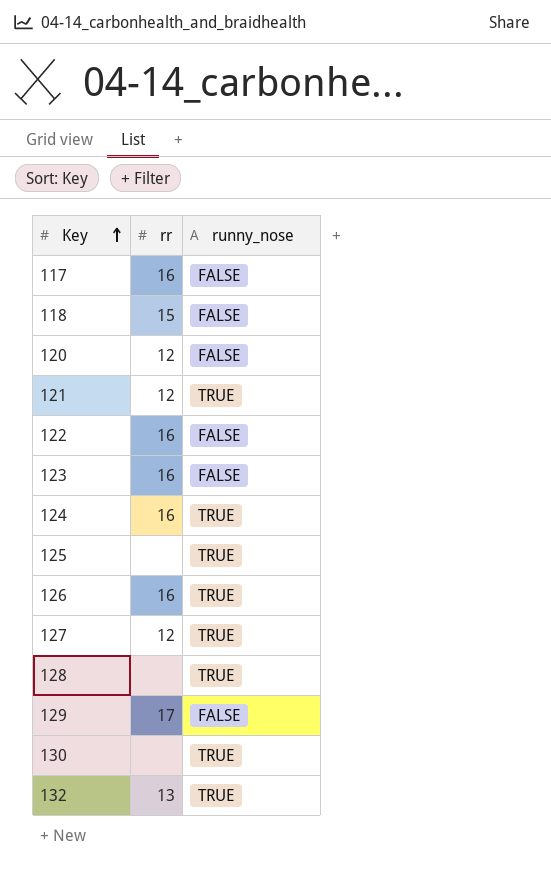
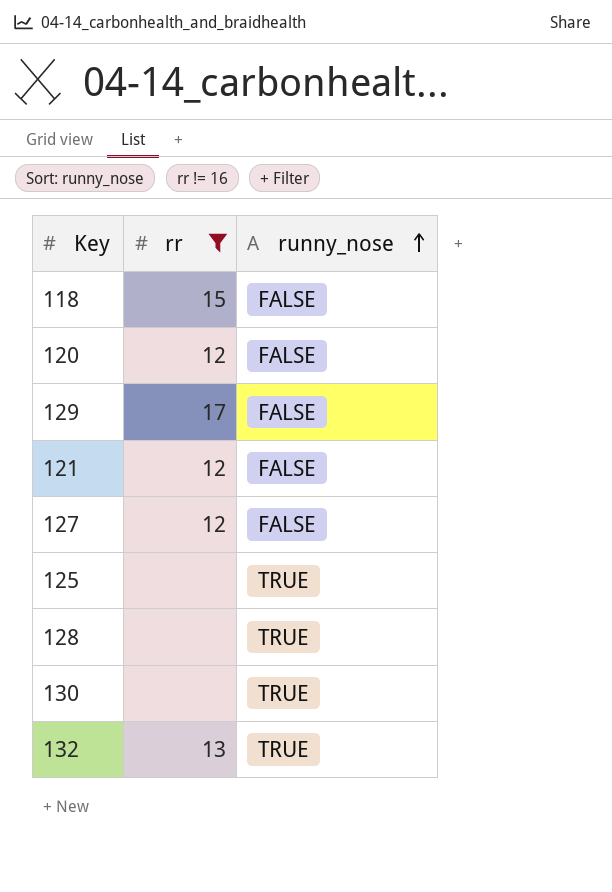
filter: none -> rr != 16
row order: Key ascending -> runny_nose ascending
121 | runny_nose: TRUE -> FALSE
127 | runny_nose: TRUE -> FALSE

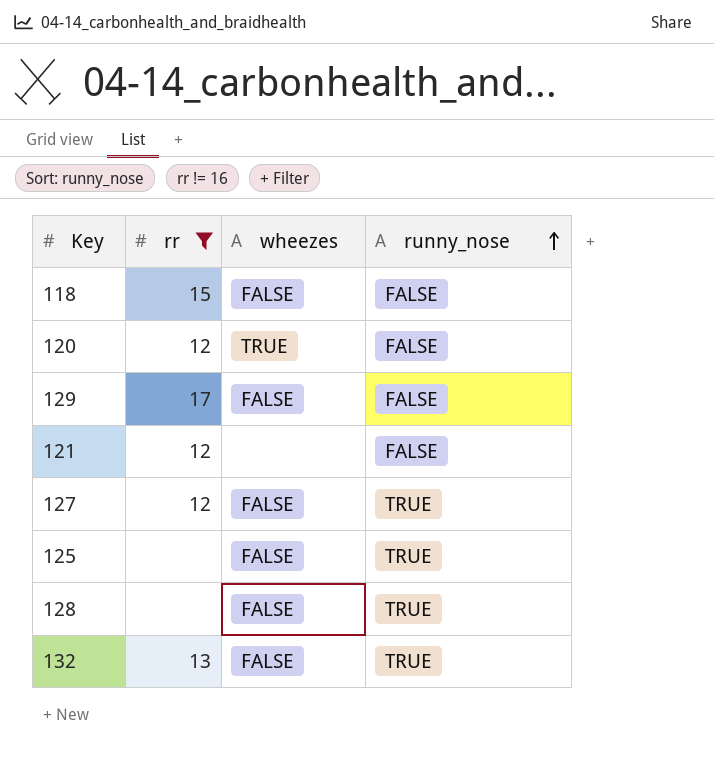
column wheezes | position: none -> 3
row 130: none | TRUE -> none
127 | runny_nose: FALSE -> TRUE

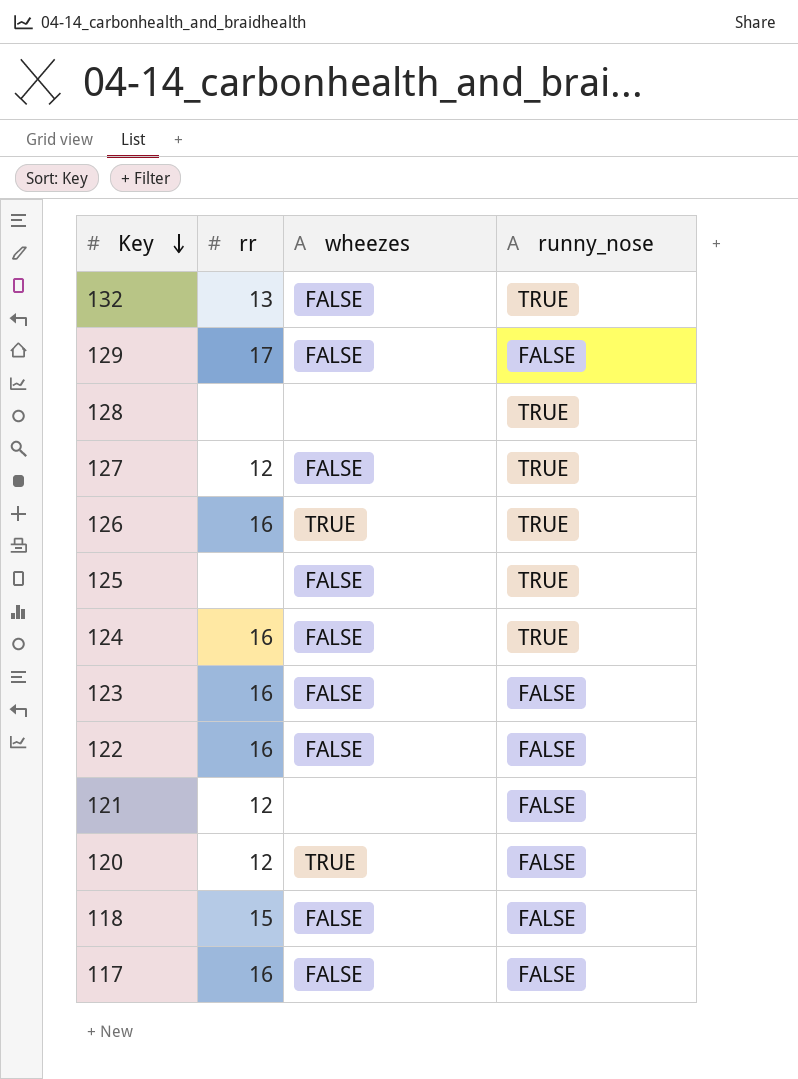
filter: rr != 16 -> none
row order: runny_nose ascending -> Key descending
128 | wheezes: FALSE -> none

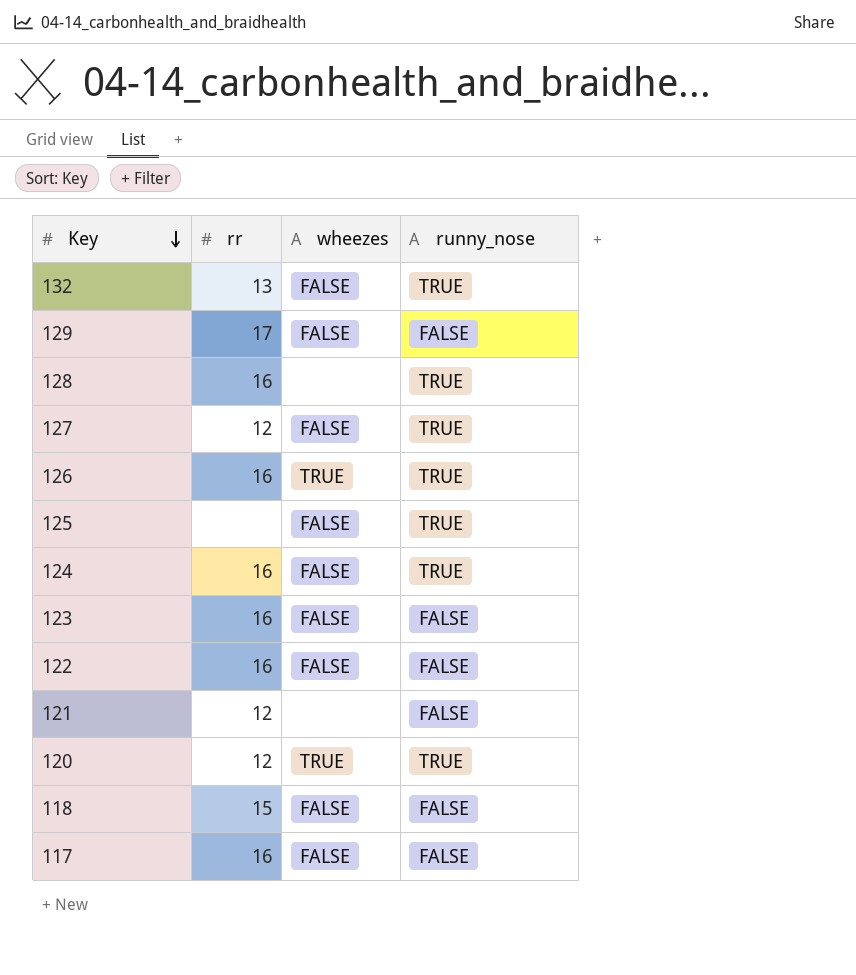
128 | rr: none -> 16
120 | runny_nose: FALSE -> TRUE

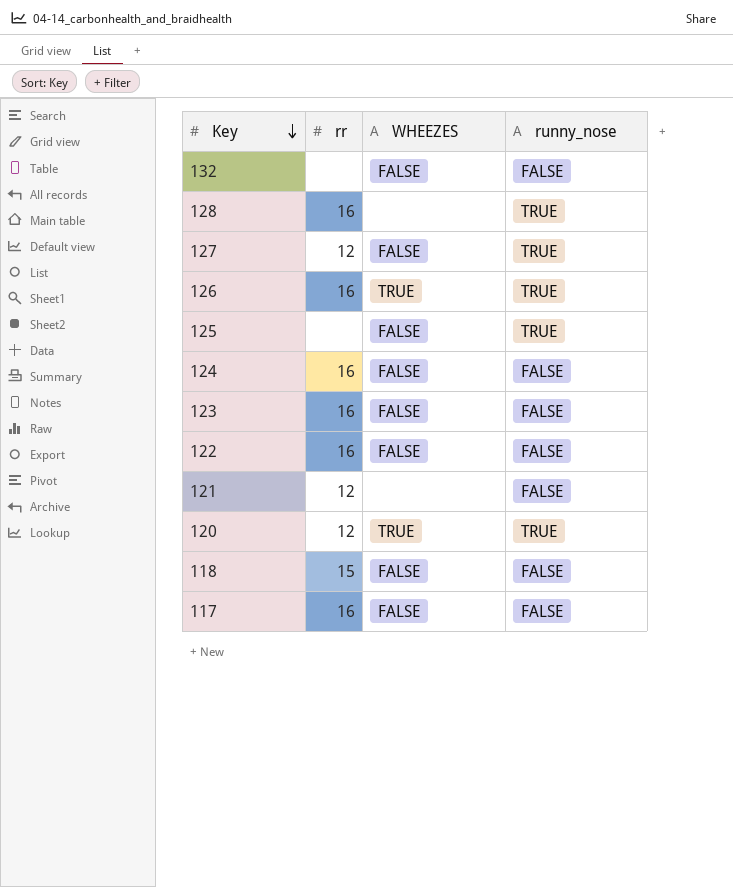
column name: wheezes -> WHEEZES
row 129: 17 | FALSE | FALSE -> none
132 | rr: 13 -> none
132 | runny_nose: TRUE -> FALSE
124 | runny_nose: TRUE -> FALSE

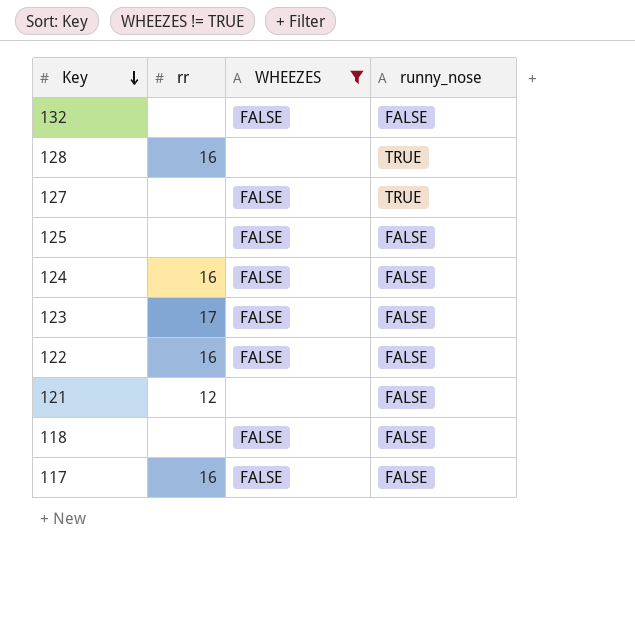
filter: none -> WHEEZES != TRUE
127 | rr: 12 -> none
125 | runny_nose: TRUE -> FALSE
123 | rr: 16 -> 17
118 | rr: 15 -> none

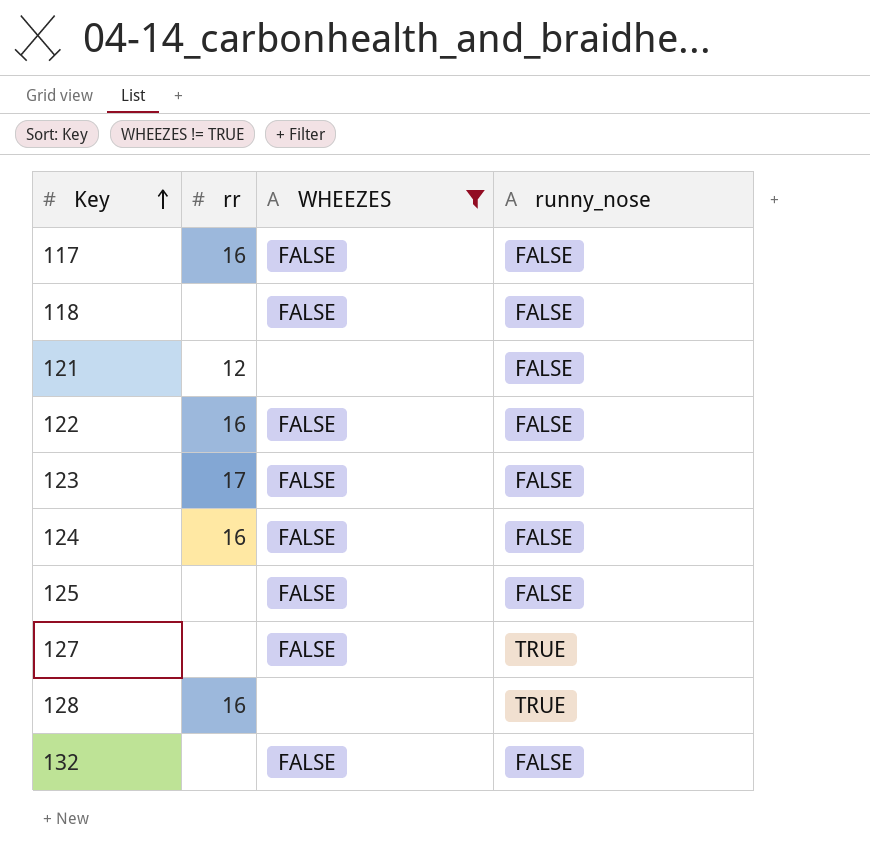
row order: Key descending -> Key ascending

